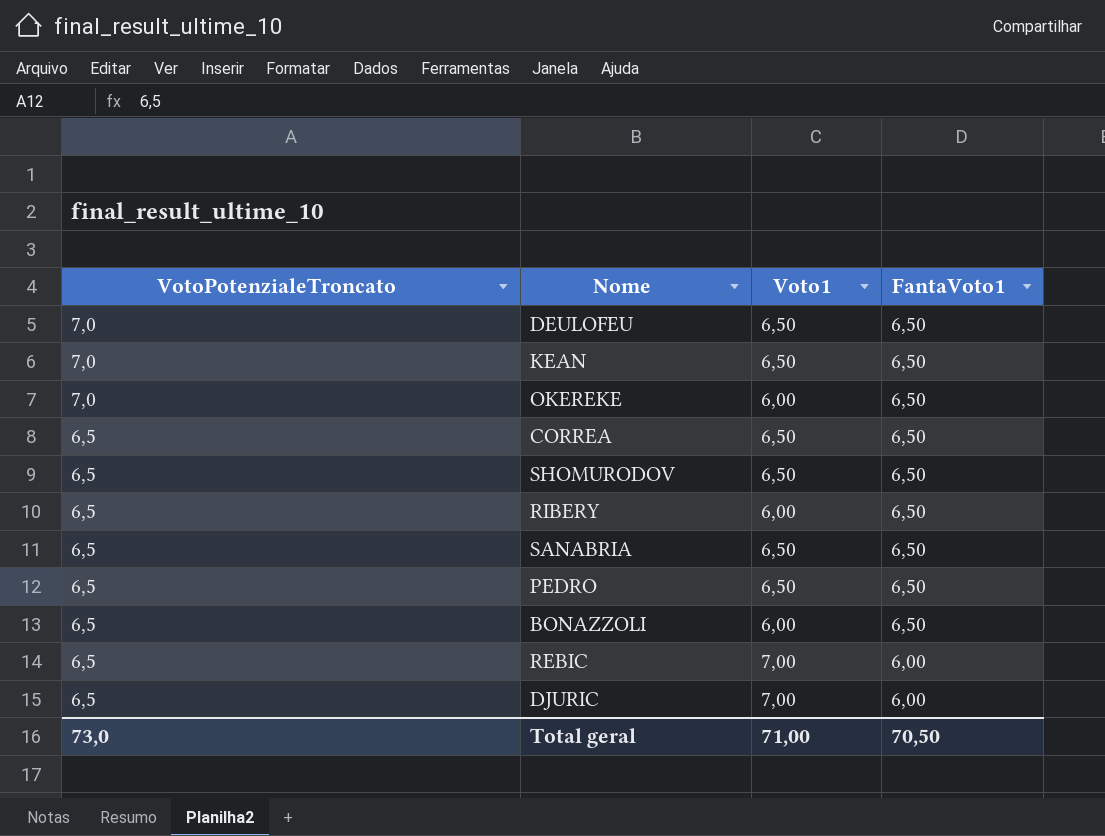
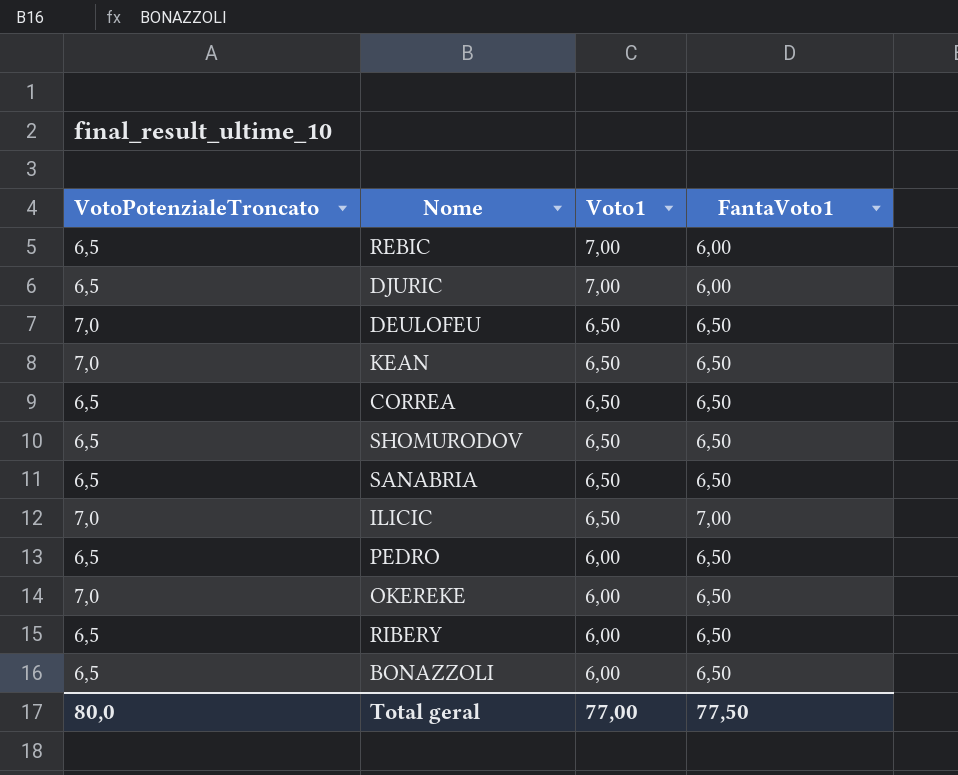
row order: VotoPotenzialeTroncato descending -> Voto1 descending
row ILICIC: none -> 7,0 | 6,50 | 7,00
PEDRO | Voto1: 6,50 -> 6,00
Total geral | VotoPotenzialeTroncato: 73,0 -> 80,0
Total geral | Voto1: 71,00 -> 77,00
Total geral | FantaVoto1: 70,50 -> 77,50

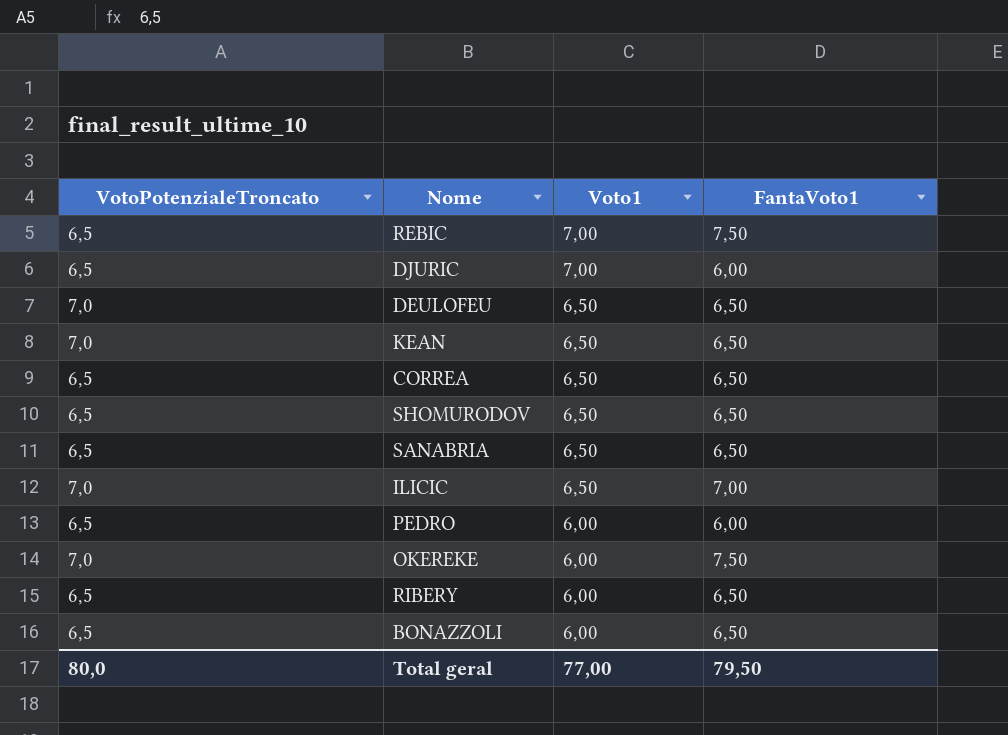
REBIC | FantaVoto1: 6,00 -> 7,50
PEDRO | FantaVoto1: 6,50 -> 6,00
OKEREKE | FantaVoto1: 6,50 -> 7,50
Total geral | FantaVoto1: 77,50 -> 79,50

